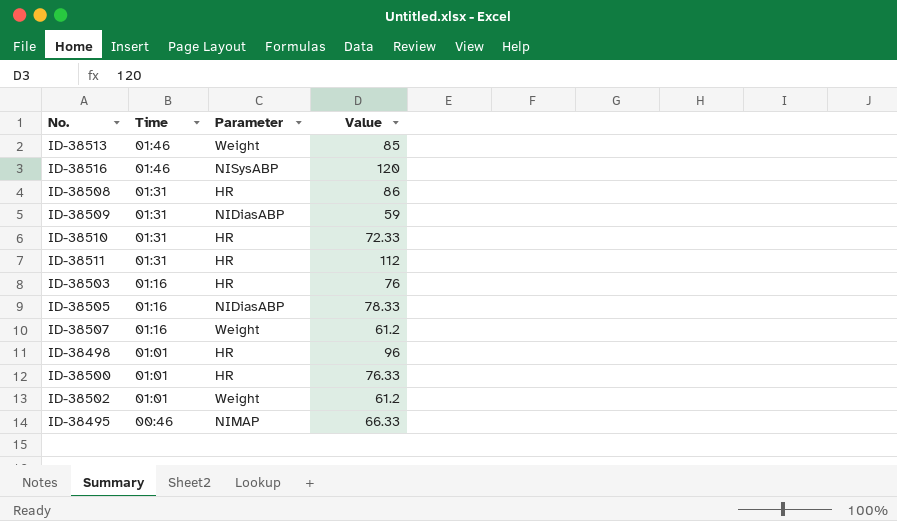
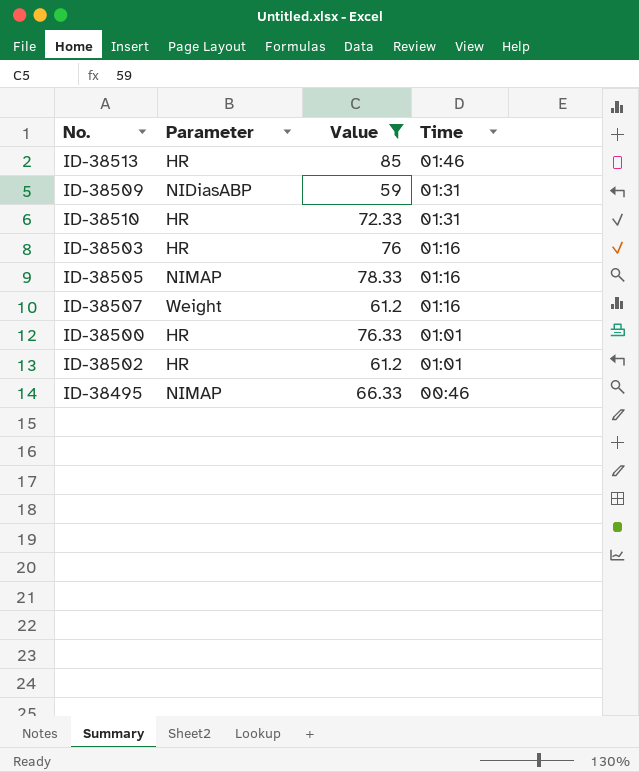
filter: none -> Value <= 85
column Time | position: 2 -> 4
ID-38513 | Parameter: Weight -> HR
ID-38505 | Parameter: NIDiasABP -> NIMAP
ID-38502 | Parameter: Weight -> HR

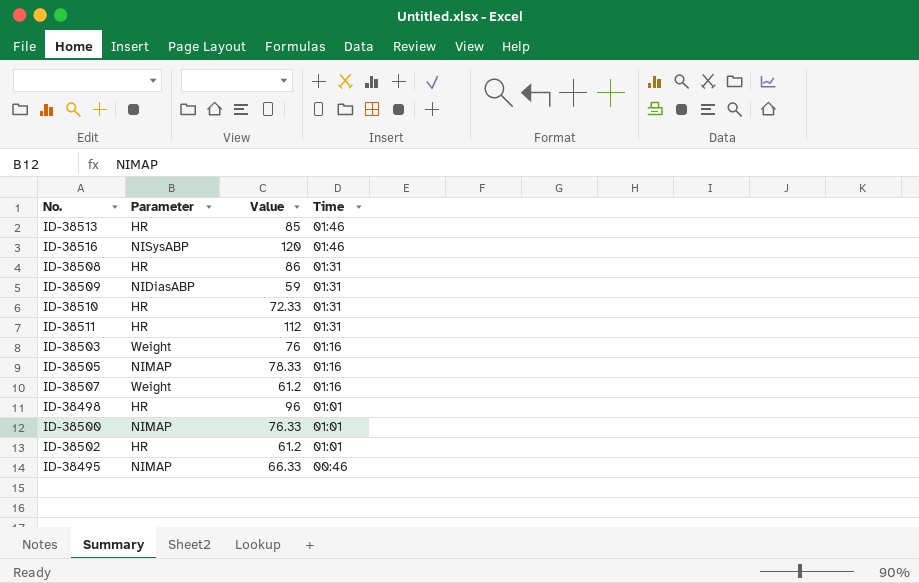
filter: Value <= 85 -> none
ID-38503 | Parameter: HR -> Weight
ID-38500 | Parameter: HR -> NIMAP

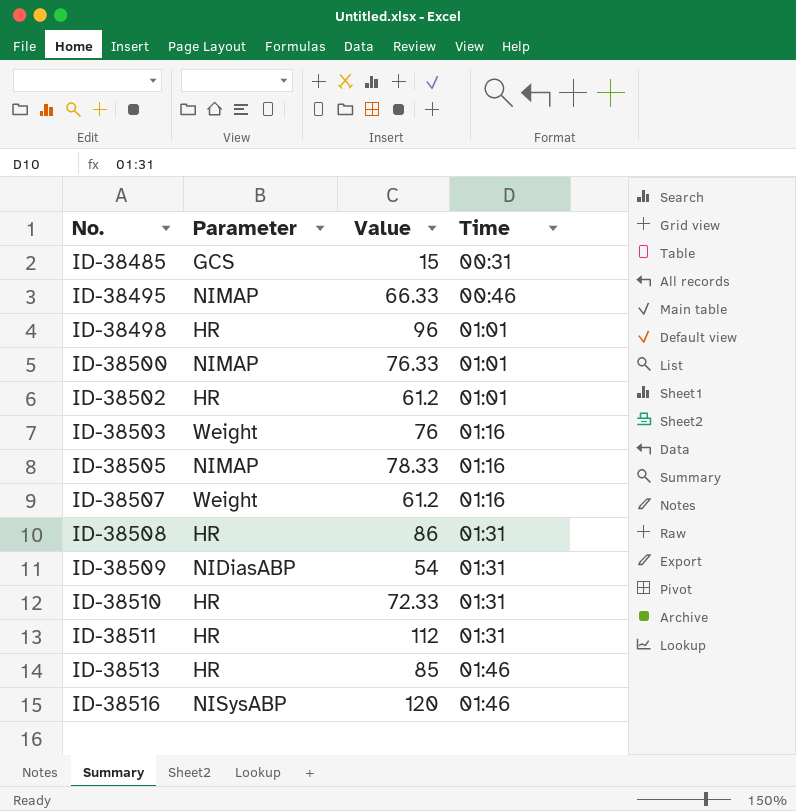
row order: Time descending -> No. ascending
row ID-38485: none -> GCS | 15 | 00:31
ID-38509 | Value: 59 -> 54

